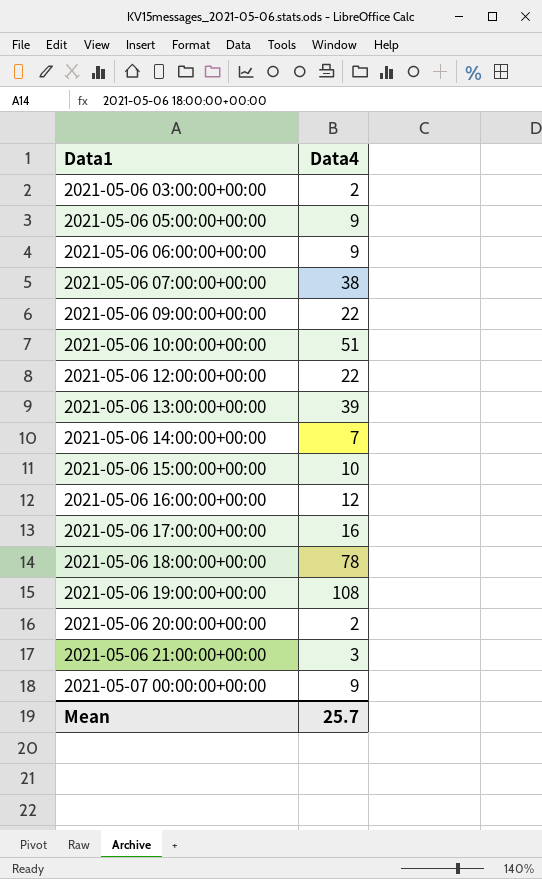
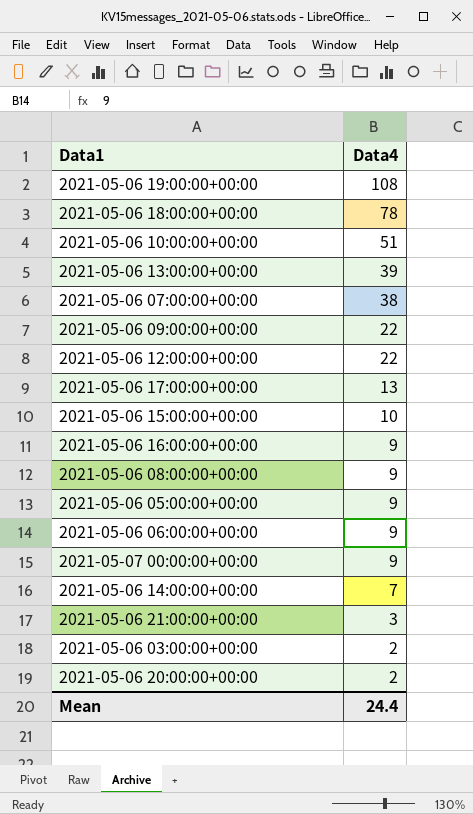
row order: Data1 ascending -> Data4 descending
2021-05-06 17:00:00+00:00 | Data4: 16 -> 13
2021-05-06 16:00:00+00:00 | Data4: 12 -> 9
row 2021-05-06 08:00:00+00:00: none -> 9
Mean | Data4: 25.7 -> 24.4

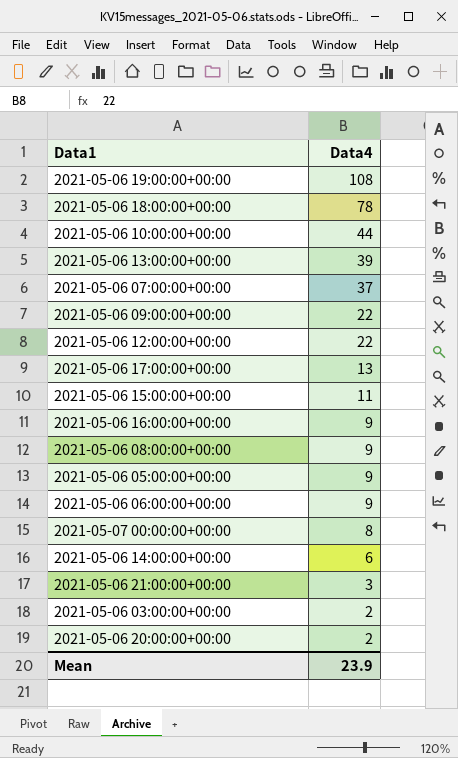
2021-05-06 10:00:00+00:00 | Data4: 51 -> 44
2021-05-06 07:00:00+00:00 | Data4: 38 -> 37
2021-05-06 15:00:00+00:00 | Data4: 10 -> 11
2021-05-07 00:00:00+00:00 | Data4: 9 -> 8
2021-05-06 14:00:00+00:00 | Data4: 7 -> 6
Mean | Data4: 24.4 -> 23.9

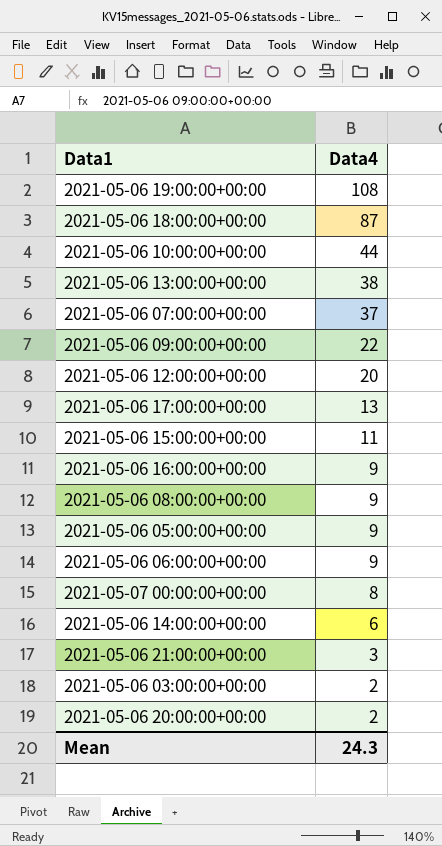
2021-05-06 18:00:00+00:00 | Data4: 78 -> 87
2021-05-06 13:00:00+00:00 | Data4: 39 -> 38
2021-05-06 12:00:00+00:00 | Data4: 22 -> 20
Mean | Data4: 23.9 -> 24.3

